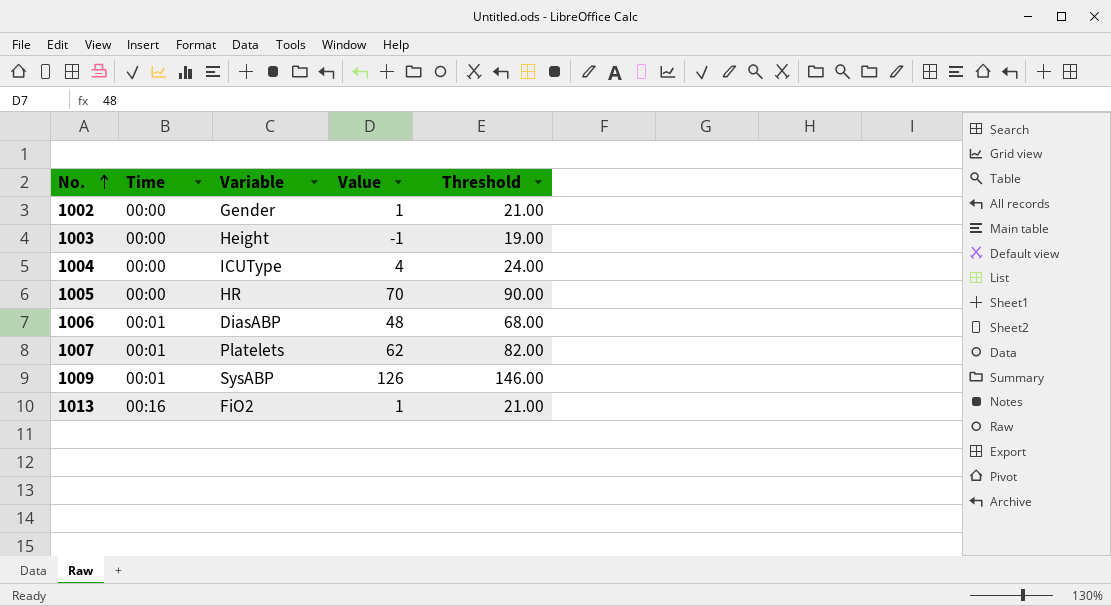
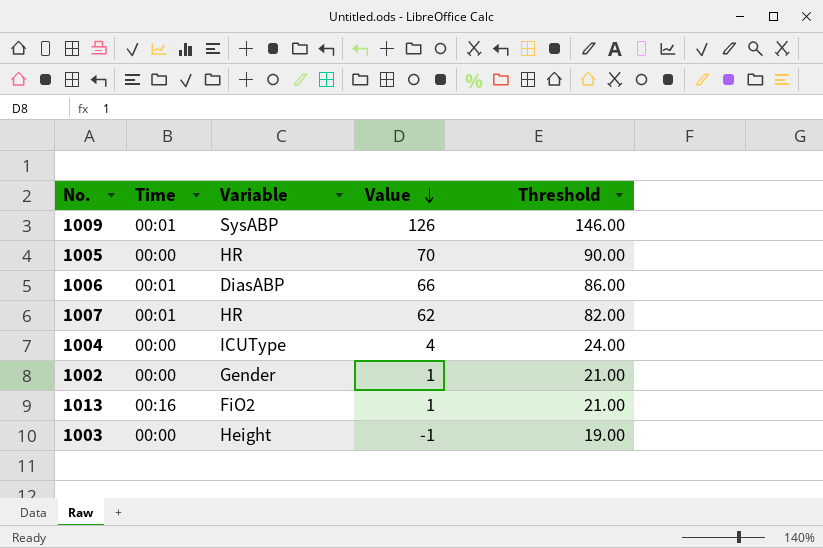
row order: No. ascending -> Value descending
1006 | Value: 48 -> 66
1006 | Threshold: 68.00 -> 86.00
1007 | Variable: Platelets -> HR

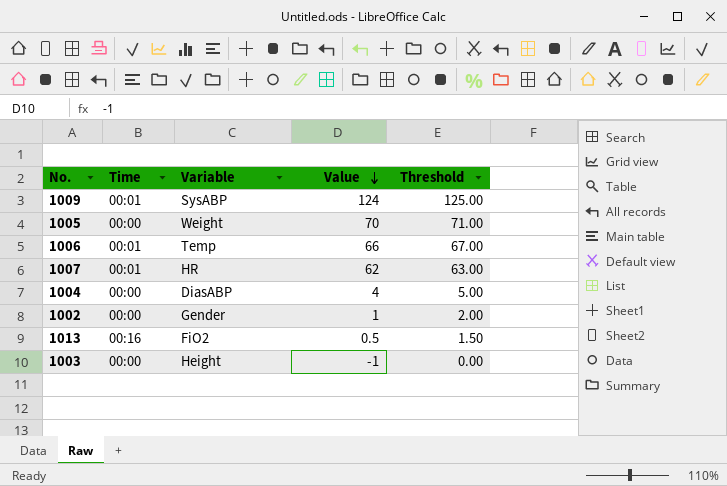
column Threshold | formula: [Value] + 20 -> [Value] + 1
1009 | Value: 126 -> 124
1005 | Variable: HR -> Weight
1006 | Variable: DiasABP -> Temp
1004 | Variable: ICUType -> DiasABP
1013 | Value: 1 -> 0.5

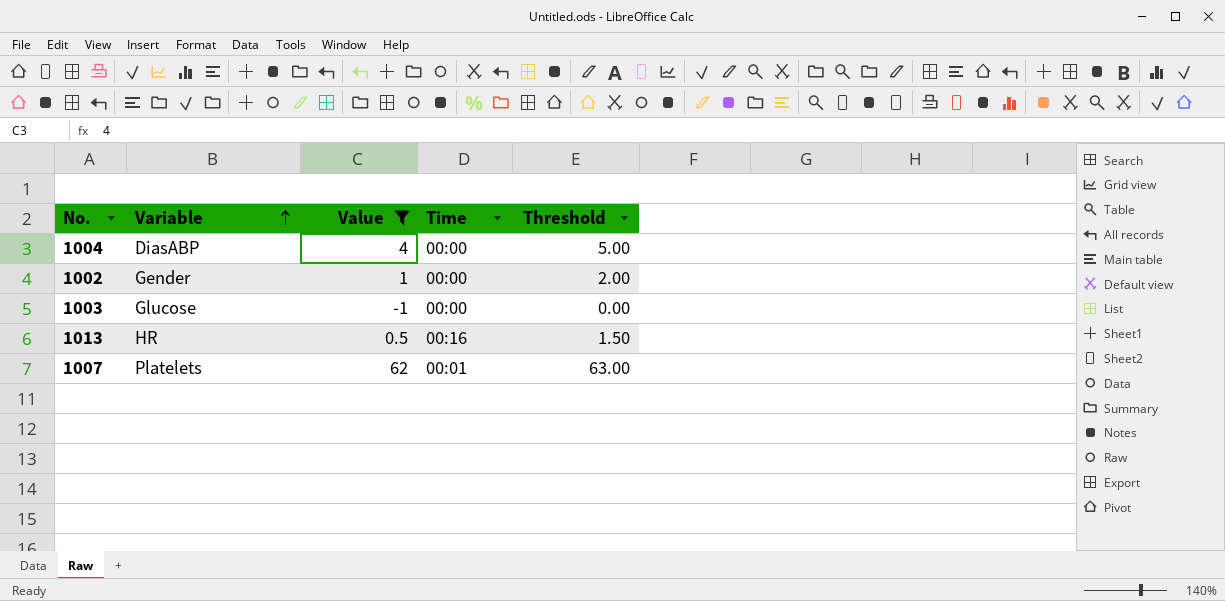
filter: none -> Value <= 62
row order: Value descending -> Variable ascending
column Time | position: 2 -> 4
1003 | Variable: Height -> Glucose
1013 | Variable: FiO2 -> HR
1007 | Variable: HR -> Platelets

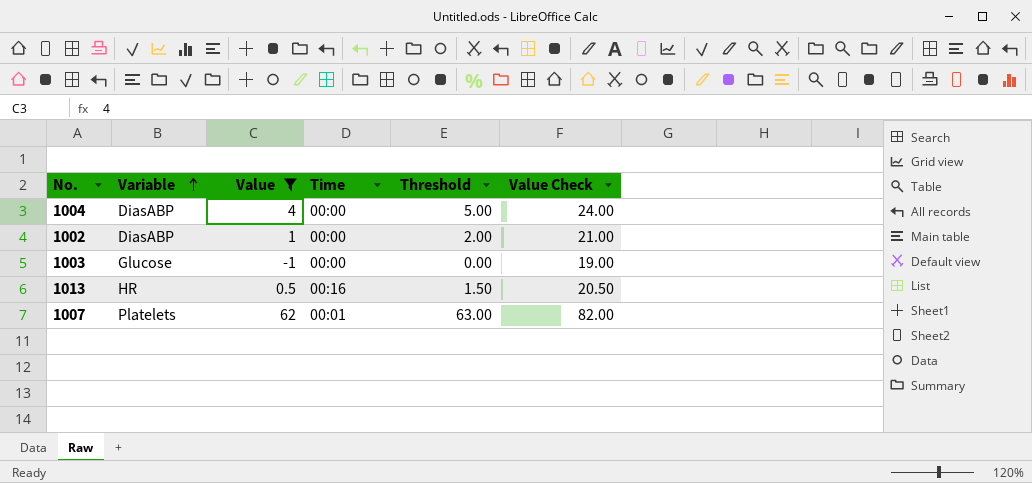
column Value Check | formula: none -> [Value] + 20
1002 | Variable: Gender -> DiasABP

